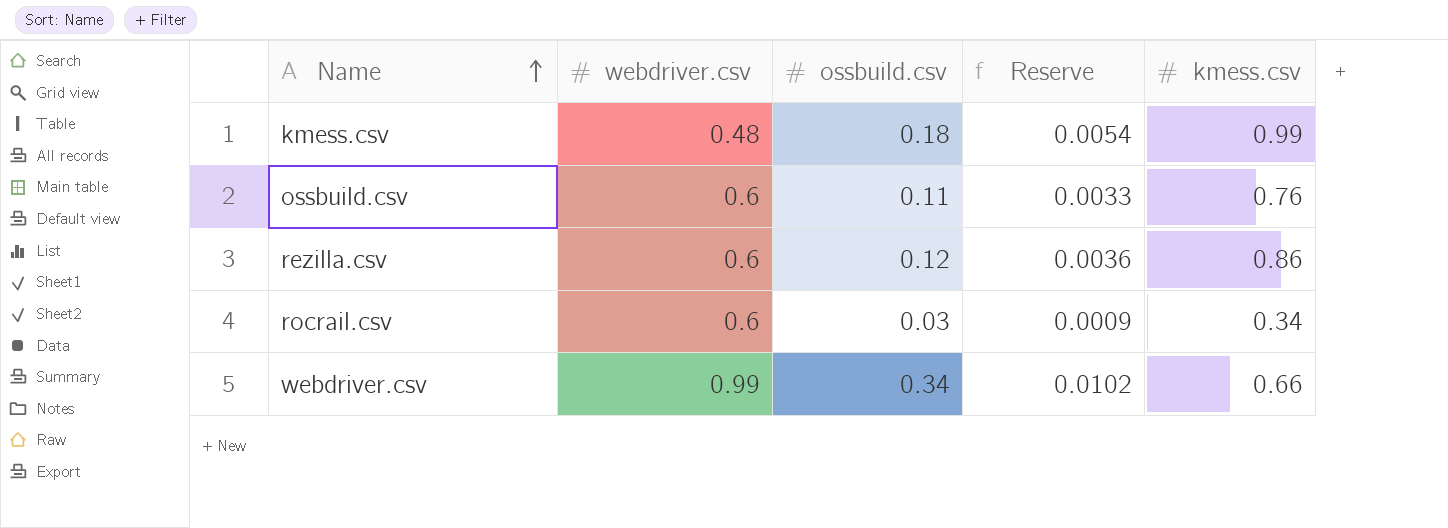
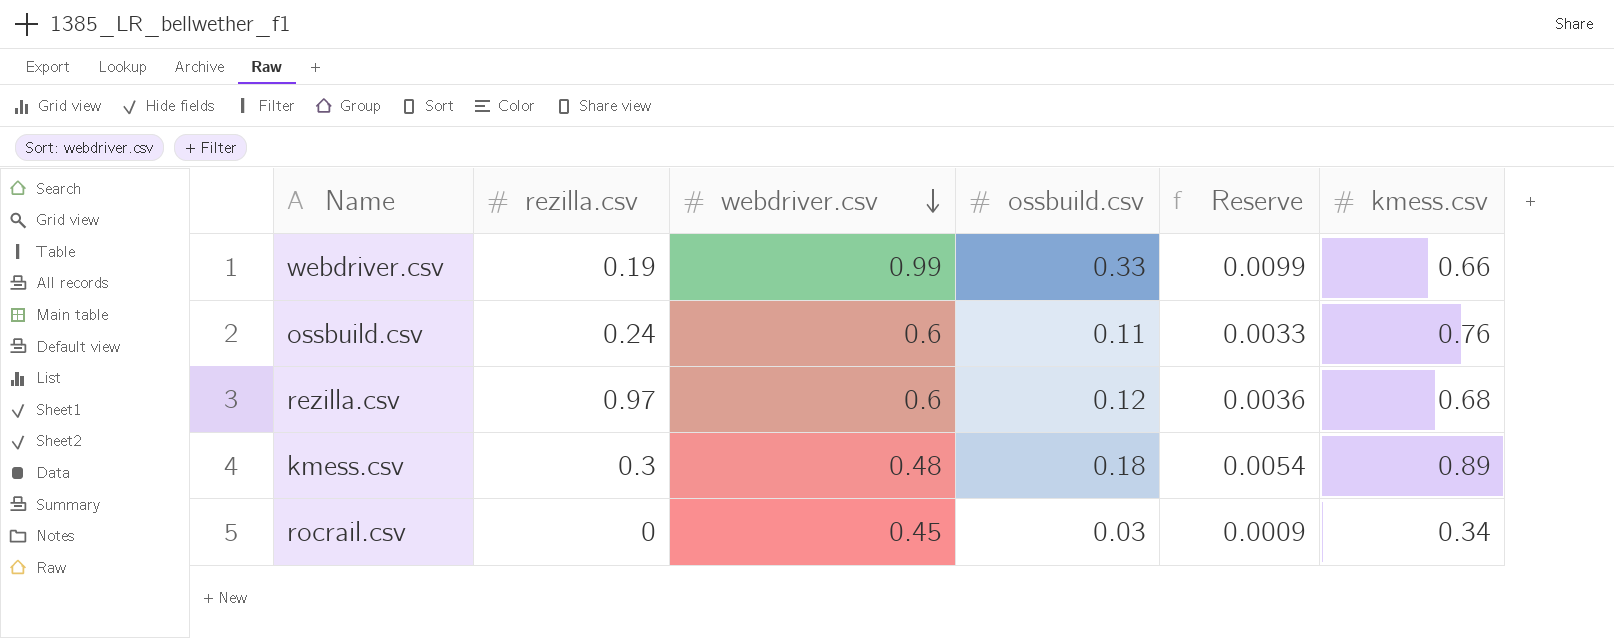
row order: Name ascending -> webdriver.csv descending
column rezilla.csv | position: none -> 2
webdriver.csv | ossbuild.csv: 0.34 -> 0.33
webdriver.csv | Reserve: 0.0102 -> 0.0099
rezilla.csv | kmess.csv: 0.86 -> 0.68
kmess.csv | kmess.csv: 0.99 -> 0.89
rocrail.csv | webdriver.csv: 0.6 -> 0.45

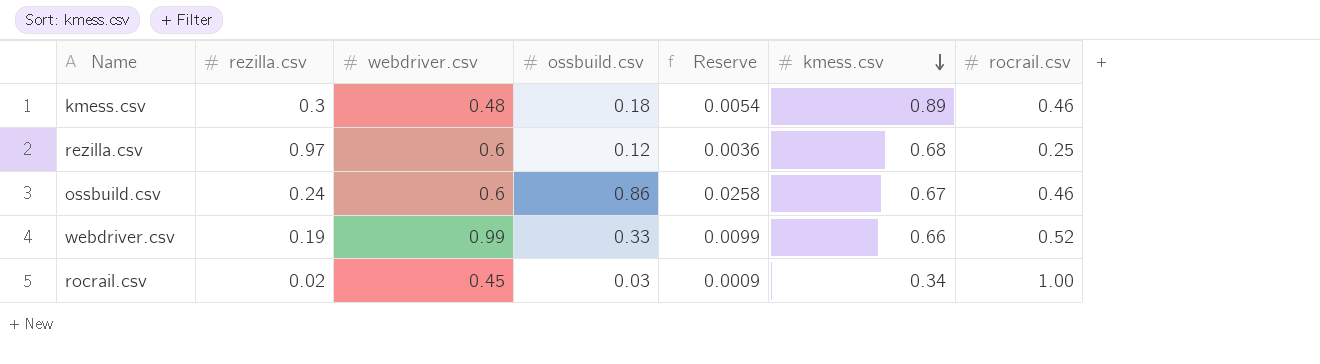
row order: webdriver.csv descending -> kmess.csv descending
column rocrail.csv | position: none -> 7
ossbuild.csv | ossbuild.csv: 0.11 -> 0.86
ossbuild.csv | Reserve: 0.0033 -> 0.0258
ossbuild.csv | kmess.csv: 0.76 -> 0.67
rocrail.csv | rezilla.csv: 0 -> 0.02

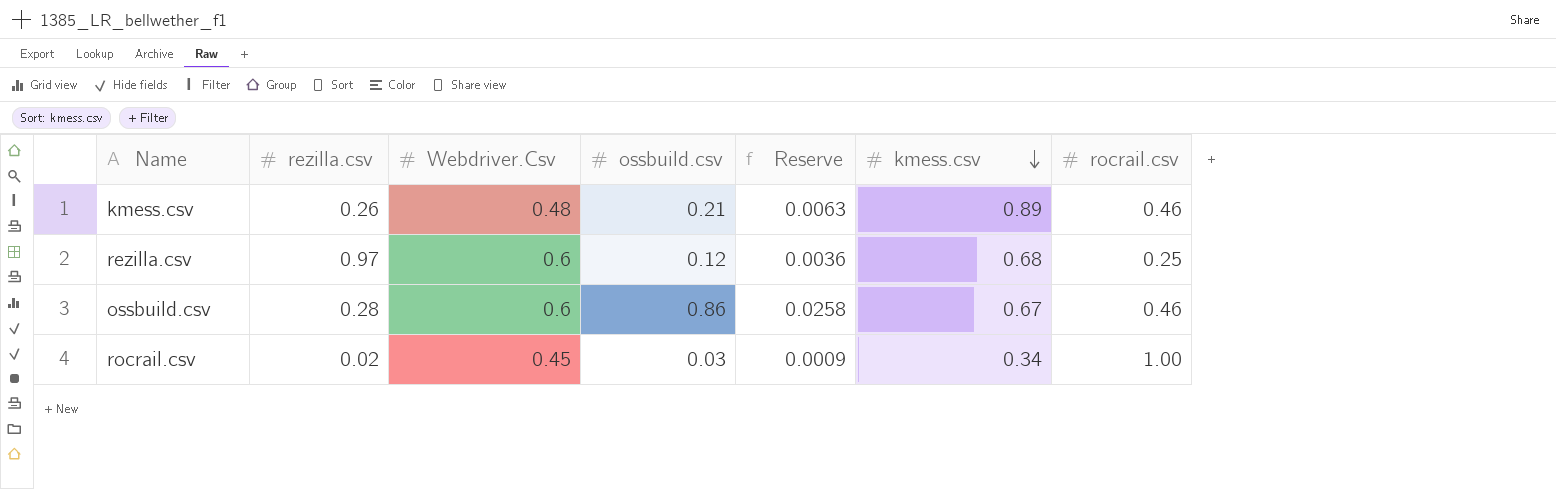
column name: webdriver.csv -> Webdriver.Csv
row webdriver.csv: 0.19 | 0.99 | 0.33 | 0.0099 | 0.66 | 0.52 -> none
kmess.csv | rezilla.csv: 0.3 -> 0.26
kmess.csv | ossbuild.csv: 0.18 -> 0.21
kmess.csv | Reserve: 0.0054 -> 0.0063
ossbuild.csv | rezilla.csv: 0.24 -> 0.28

